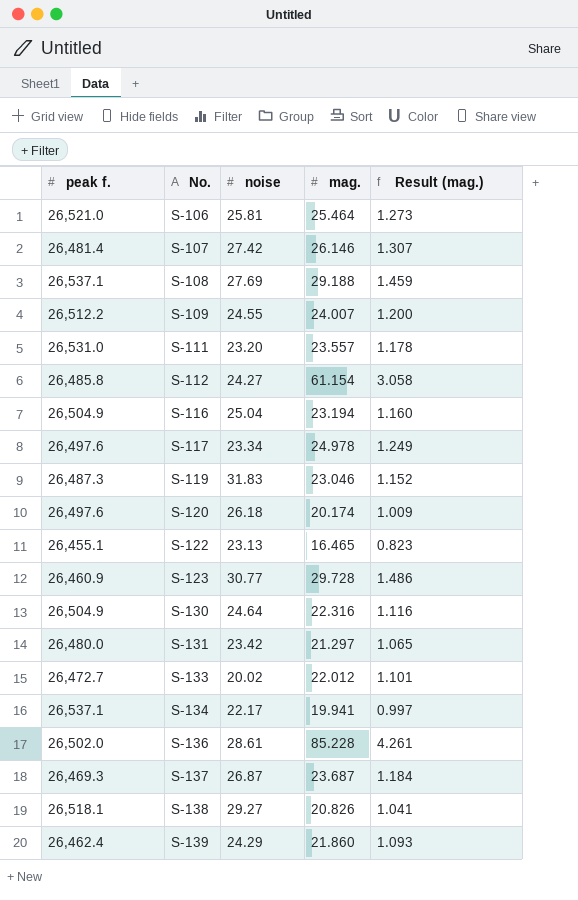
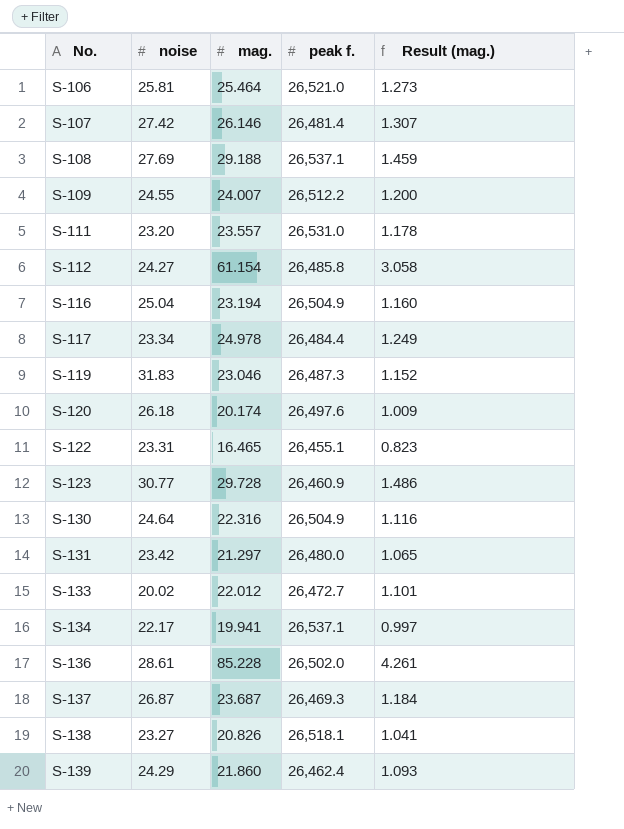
column peak f. | position: 1 -> 4
S-117 | peak f.: 26,497.6 -> 26,484.4
S-122 | noise: 23.13 -> 23.31
S-138 | noise: 29.27 -> 23.27

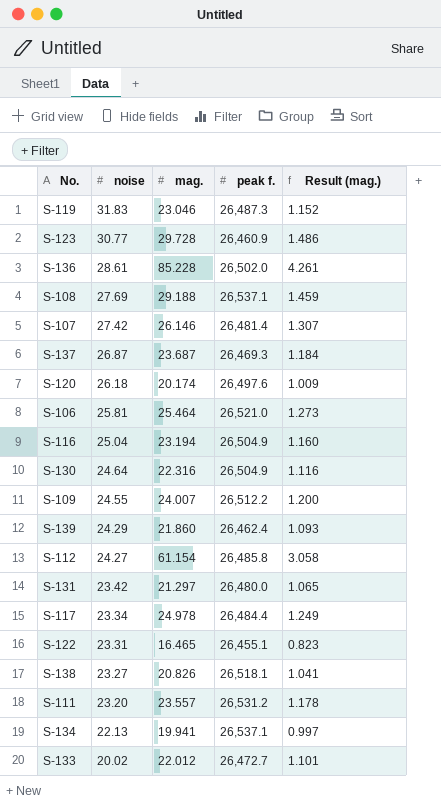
row order: No. ascending -> noise descending
S-111 | peak f.: 26,531.0 -> 26,531.2
S-134 | noise: 22.17 -> 22.13

